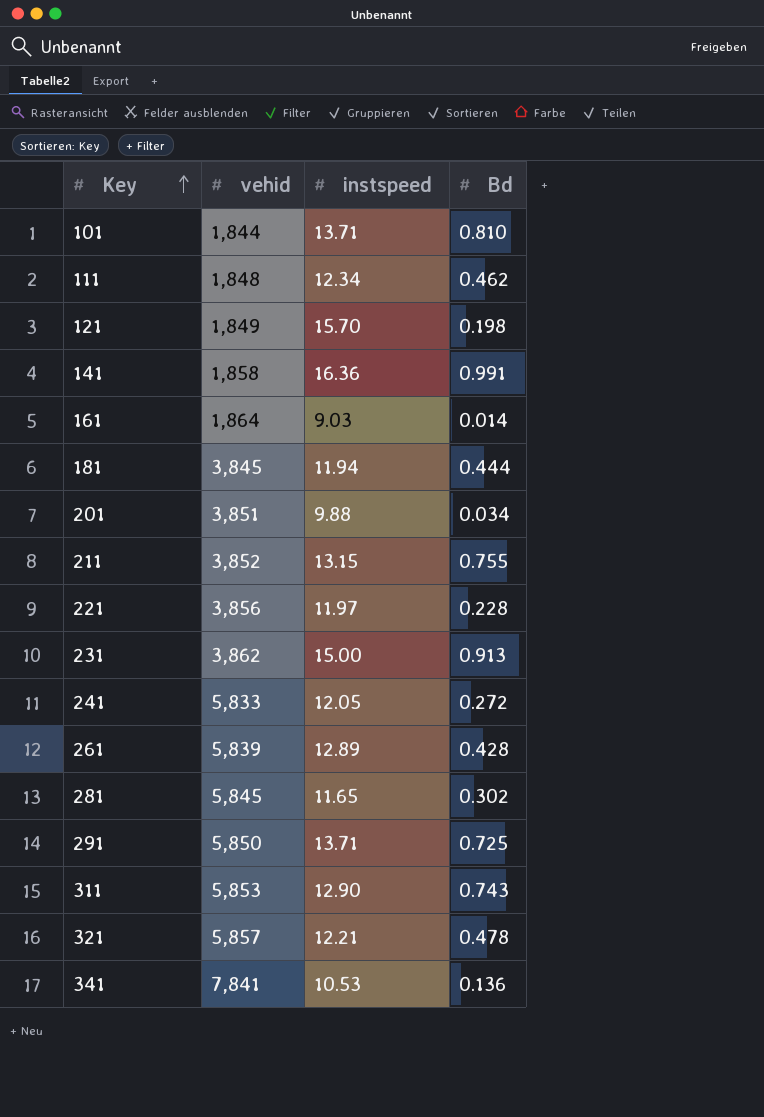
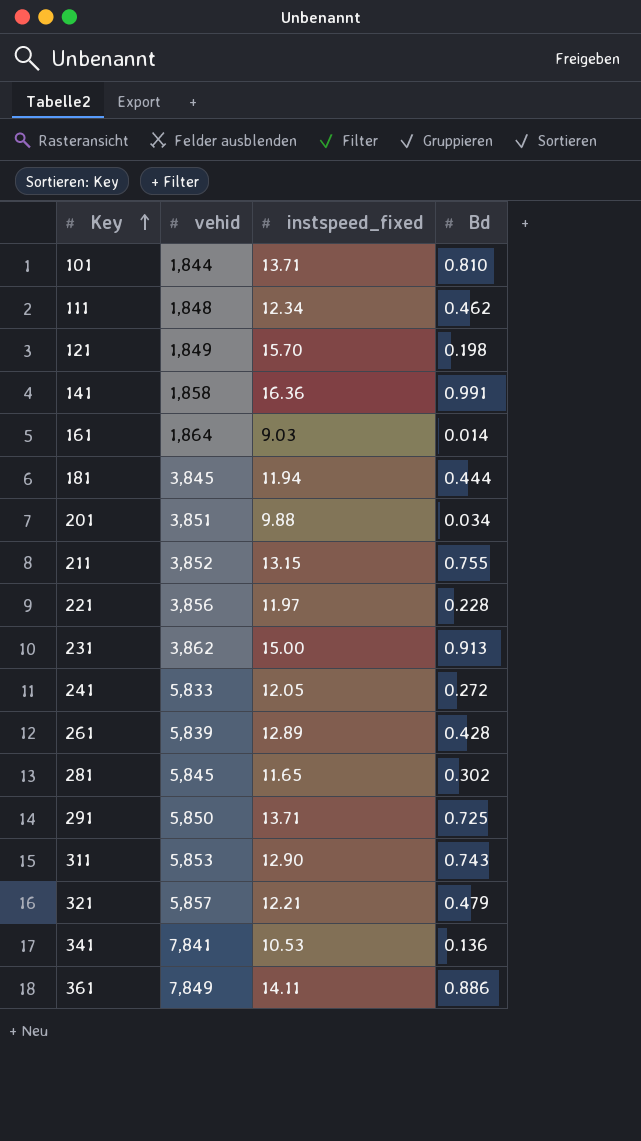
column name: instspeed -> instspeed_fixed
321 | Bd: 0.478 -> 0.479
row 361: none -> 7,849 | 14.11 | 0.886

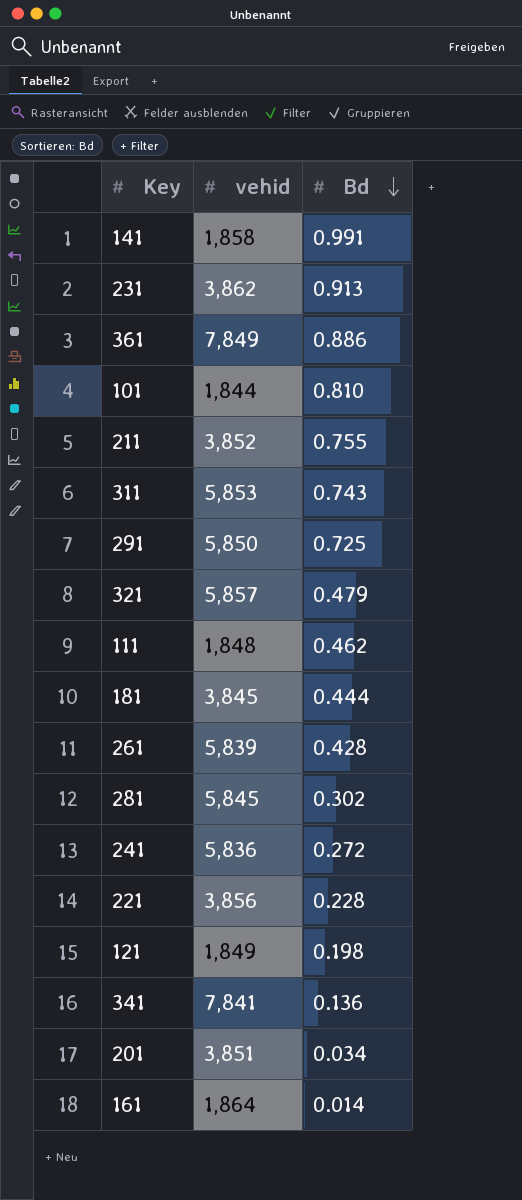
row order: Key ascending -> Bd descending
column instspeed_fixed | position: 3 -> none
241 | vehid: 5,833 -> 5,836

